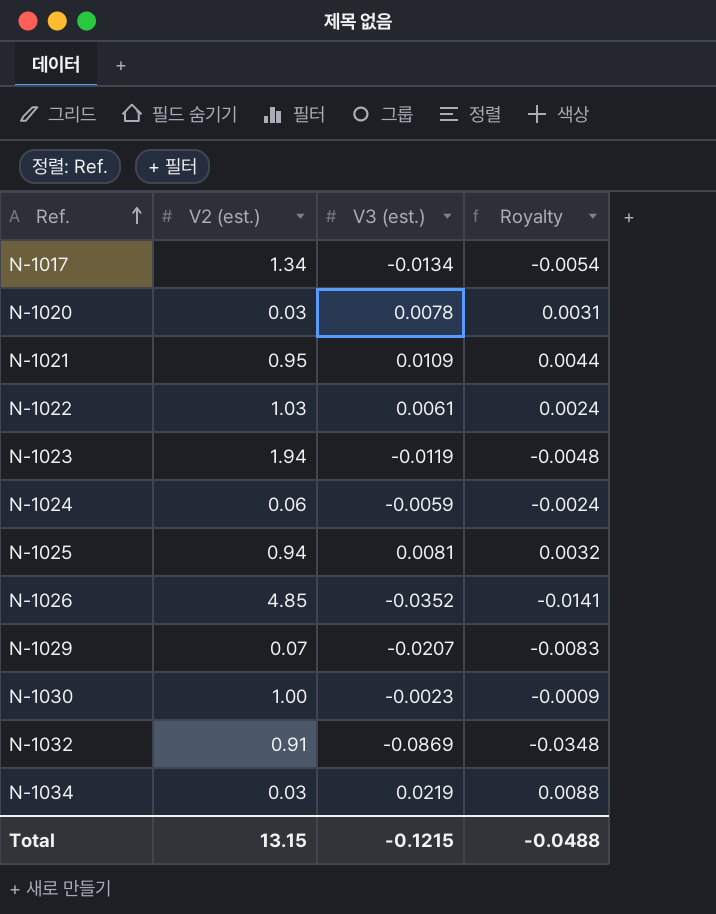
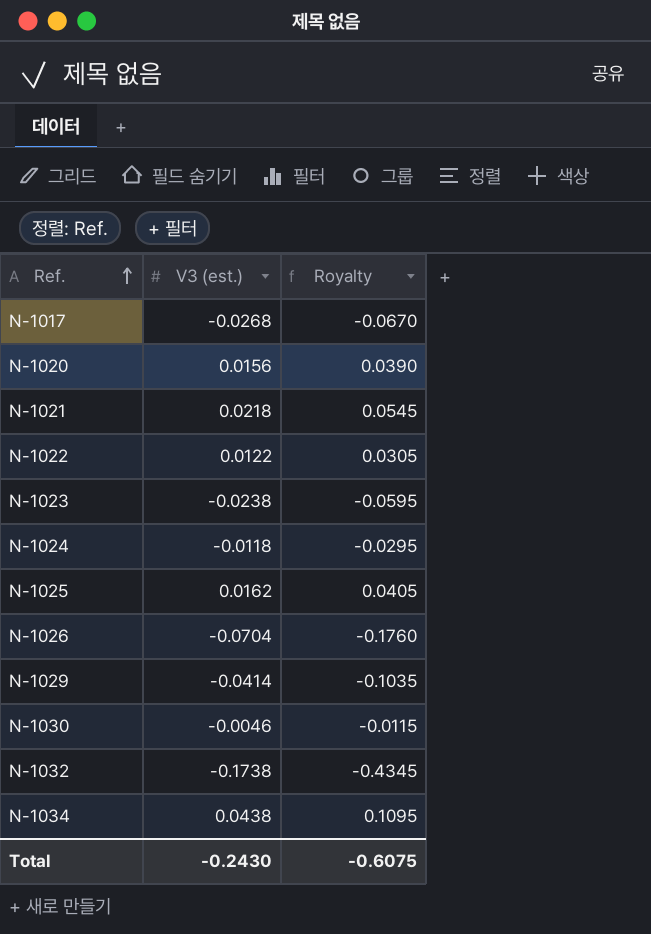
column V2 (est.) | position: 2 -> none
column Royalty | formula: [V3 (est.)] * 0.4 -> [V3 (est.)] * 2.5
N-1017 | V3 (est.): -0.0134 -> -0.0268
N-1020 | V3 (est.): 0.0078 -> 0.0156
N-1021 | V3 (est.): 0.0109 -> 0.0218
N-1022 | V3 (est.): 0.0061 -> 0.0122
N-1023 | V3 (est.): -0.0119 -> -0.0238
N-1024 | V3 (est.): -0.0059 -> -0.0118
N-1025 | V3 (est.): 0.0081 -> 0.0162
N-1026 | V3 (est.): -0.0352 -> -0.0704
N-1029 | V3 (est.): -0.0207 -> -0.0414
N-1030 | V3 (est.): -0.0023 -> -0.0046
N-1032 | V3 (est.): -0.0869 -> -0.1738
N-1034 | V3 (est.): 0.0219 -> 0.0438
Total | V3 (est.): -0.1215 -> -0.2430
Total | Royalty: -0.0488 -> -0.6075

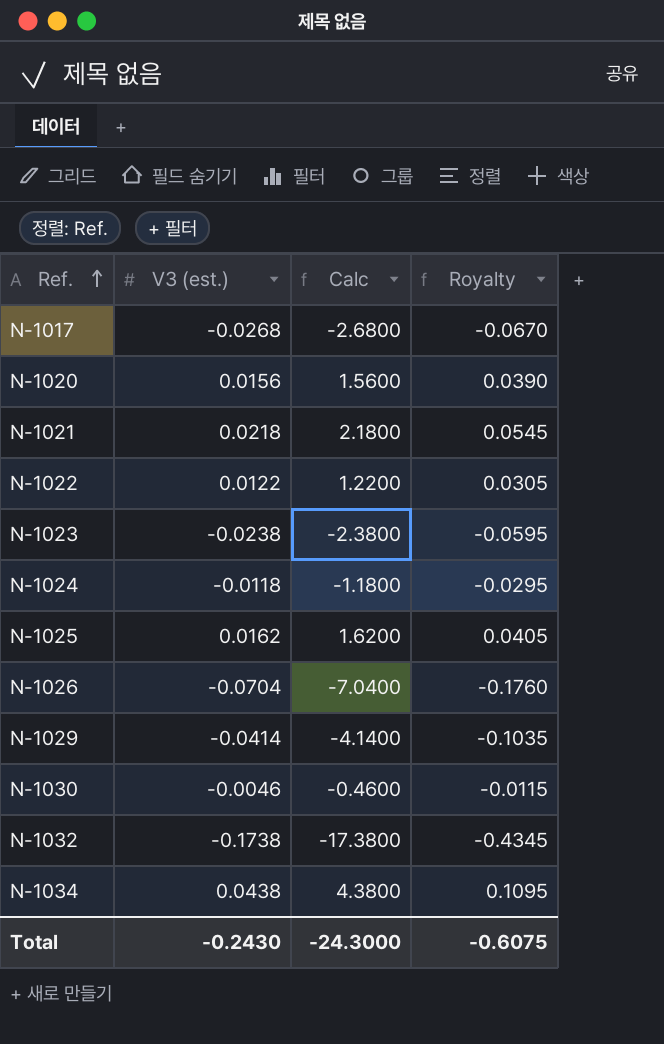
column Calc | formula: none -> [V3 (est.)] * 100

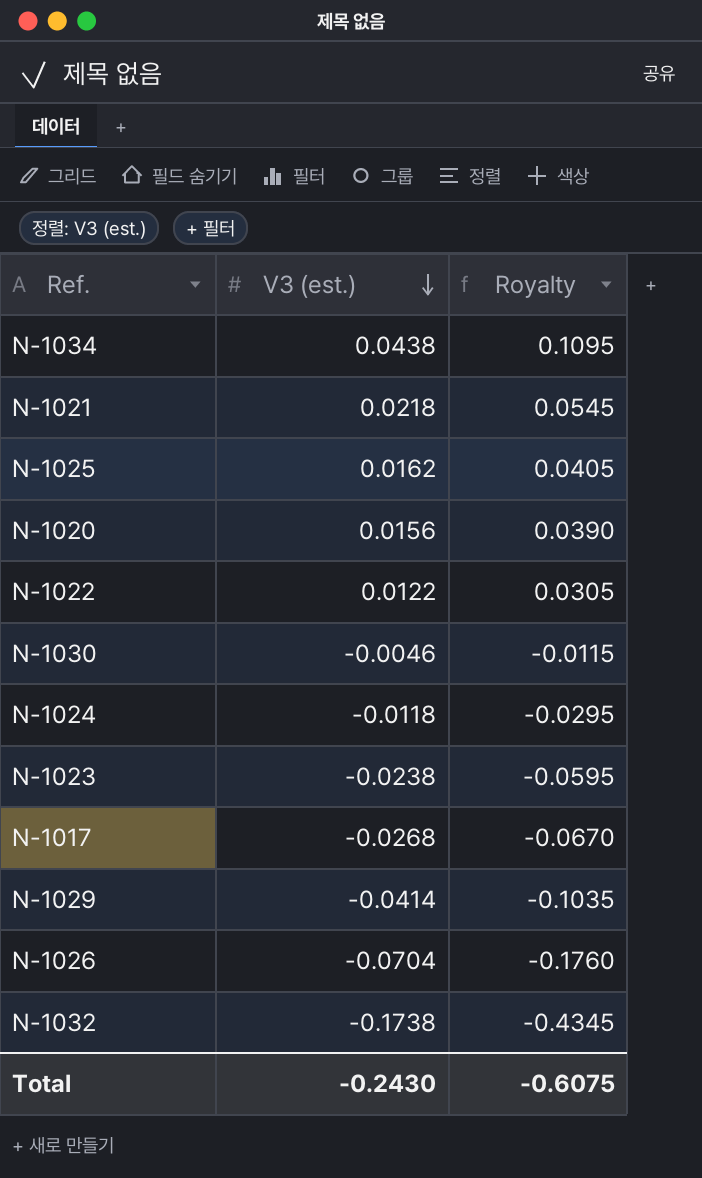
row order: Ref. ascending -> V3 (est.) descending
column Calc | formula: [V3 (est.)] * 100 -> none

